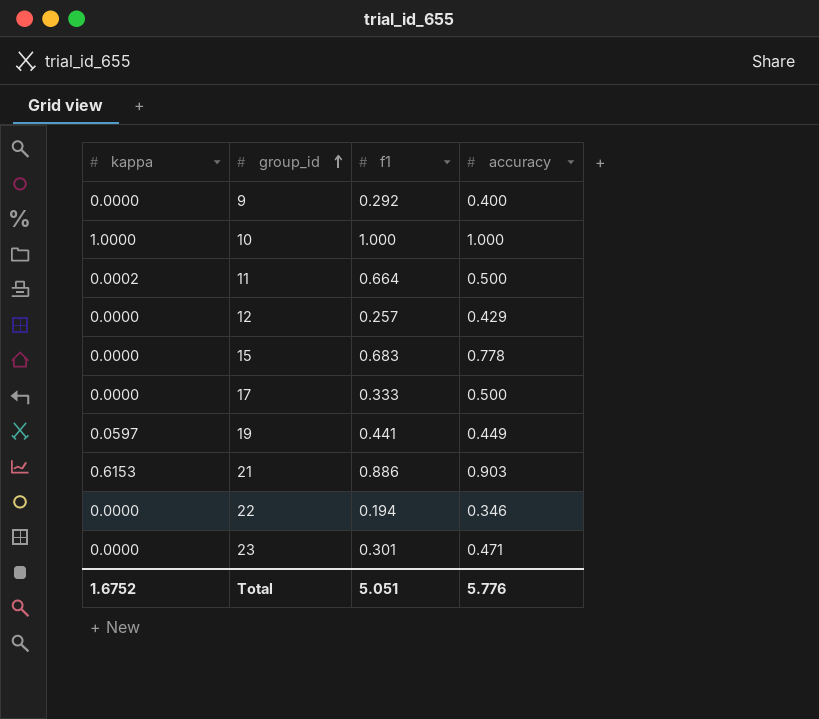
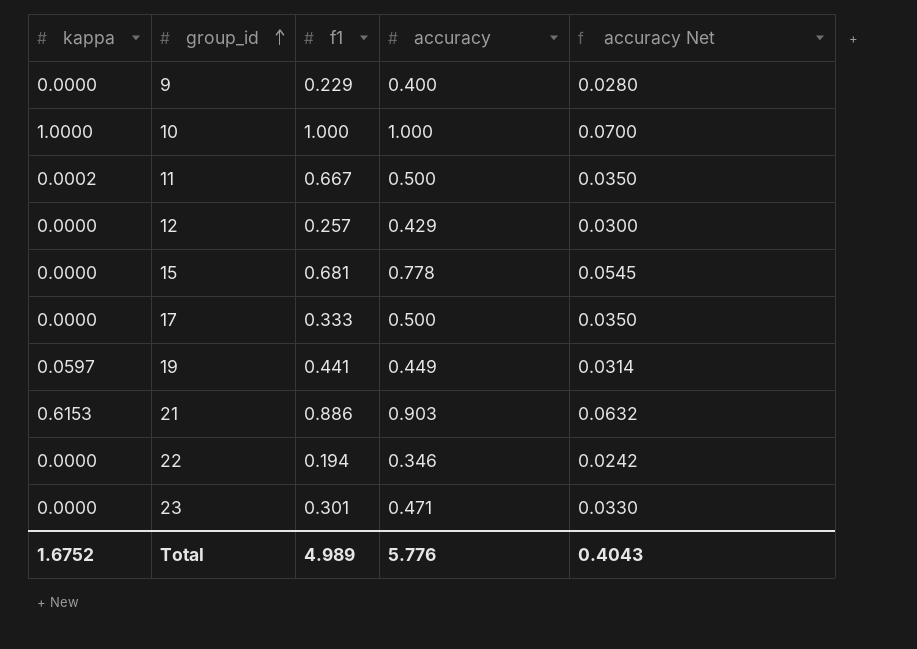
column accuracy Net | formula: none -> [accuracy] * 0.07
9 | f1: 0.292 -> 0.229
11 | f1: 0.664 -> 0.667
15 | f1: 0.683 -> 0.681
Total | f1: 5.051 -> 4.989

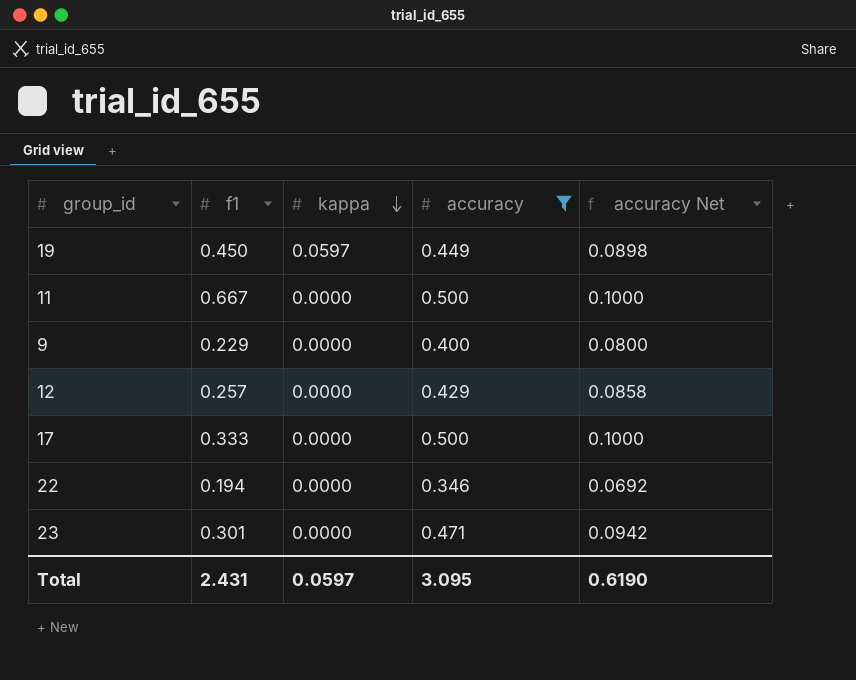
filter: none -> accuracy <= 0.500
row order: group_id ascending -> kappa descending
column kappa | position: 1 -> 3
column accuracy Net | formula: [accuracy] * 0.07 -> [accuracy] * 0.2
19 | f1: 0.441 -> 0.450
11 | kappa: 0.0002 -> 0.0000
Total | f1: 4.989 -> 2.431
Total | kappa: 1.6752 -> 0.0597
Total | accuracy: 5.776 -> 3.095
Total | accuracy Net: 0.4043 -> 0.6190

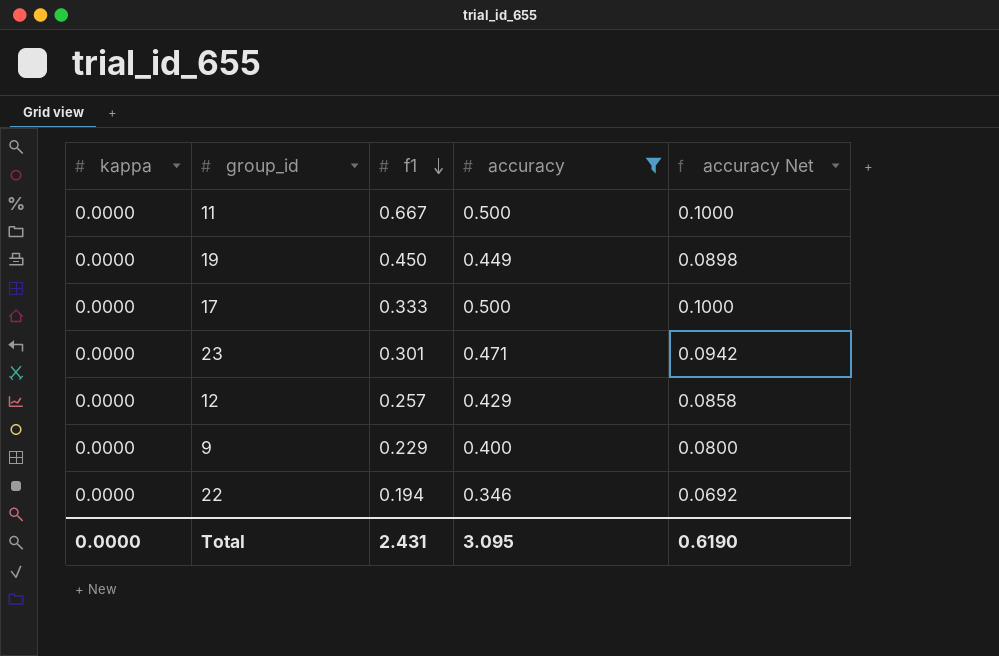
row order: kappa descending -> f1 descending
column kappa | position: 3 -> 1
19 | kappa: 0.0597 -> 0.0000
Total | kappa: 0.0597 -> 0.0000

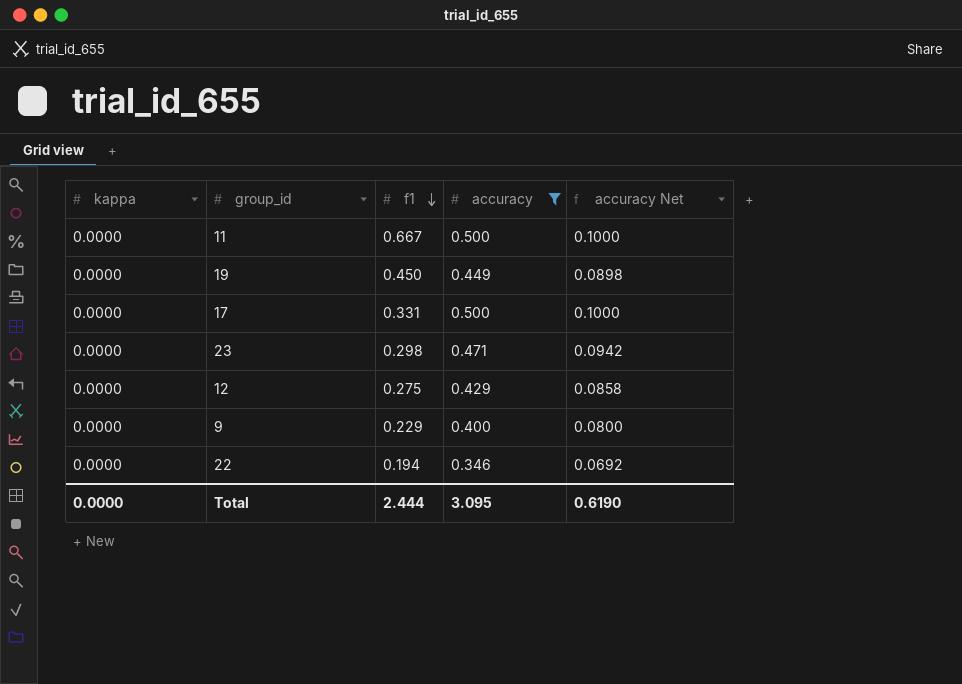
17 | f1: 0.333 -> 0.331
23 | f1: 0.301 -> 0.298
12 | f1: 0.257 -> 0.275
Total | f1: 2.431 -> 2.444

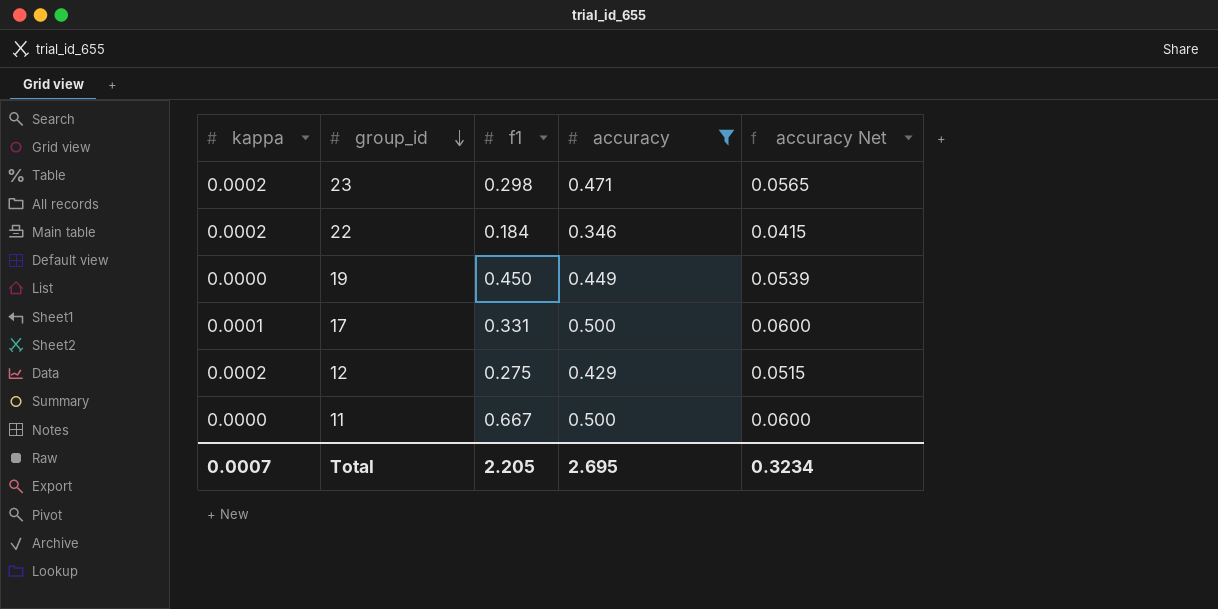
row order: f1 descending -> group_id descending
column accuracy Net | formula: [accuracy] * 0.2 -> [accuracy] * 0.12
row 9: 0.0000 | 0.229 | 0.400 | 0.0800 -> none
23 | kappa: 0.0000 -> 0.0002
22 | kappa: 0.0000 -> 0.0002
22 | f1: 0.194 -> 0.184
17 | kappa: 0.0000 -> 0.0001
12 | kappa: 0.0000 -> 0.0002
Total | kappa: 0.0000 -> 0.0007
Total | f1: 2.444 -> 2.205
Total | accuracy: 3.095 -> 2.695
Total | accuracy Net: 0.6190 -> 0.3234

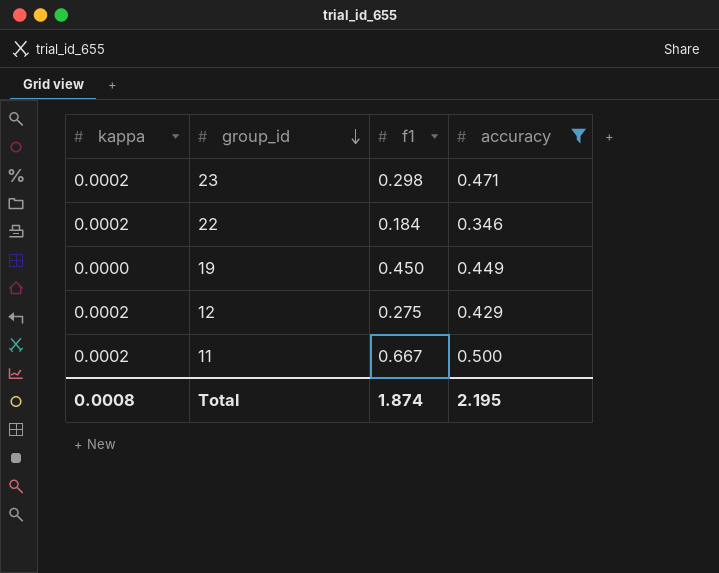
column accuracy Net | formula: [accuracy] * 0.12 -> none
row 17: 0.0001 | 0.331 | 0.500 | 0.0600 -> none
11 | kappa: 0.0000 -> 0.0002
Total | kappa: 0.0007 -> 0.0008
Total | f1: 2.205 -> 1.874
Total | accuracy: 2.695 -> 2.195

